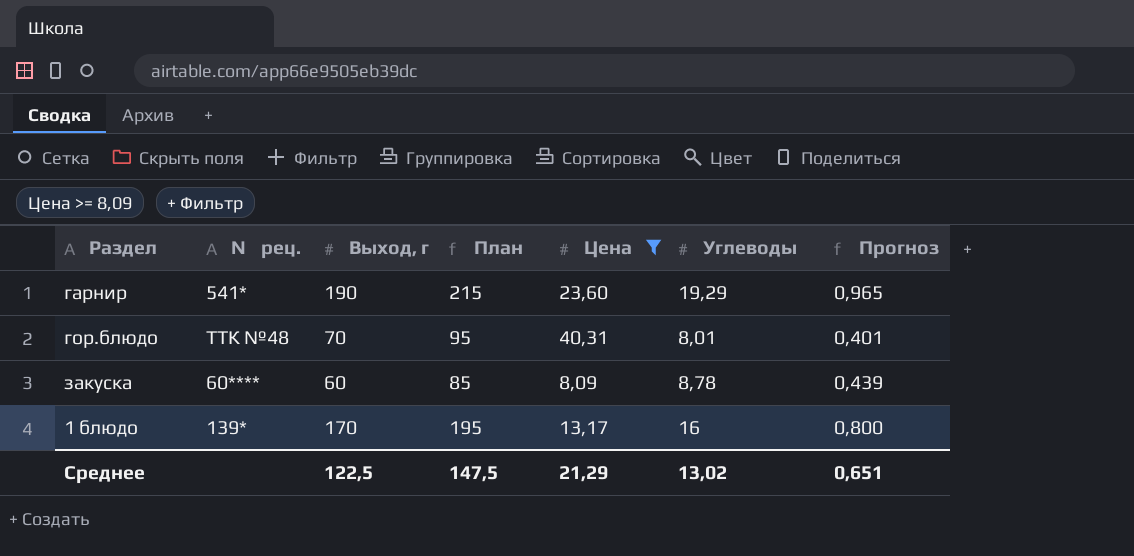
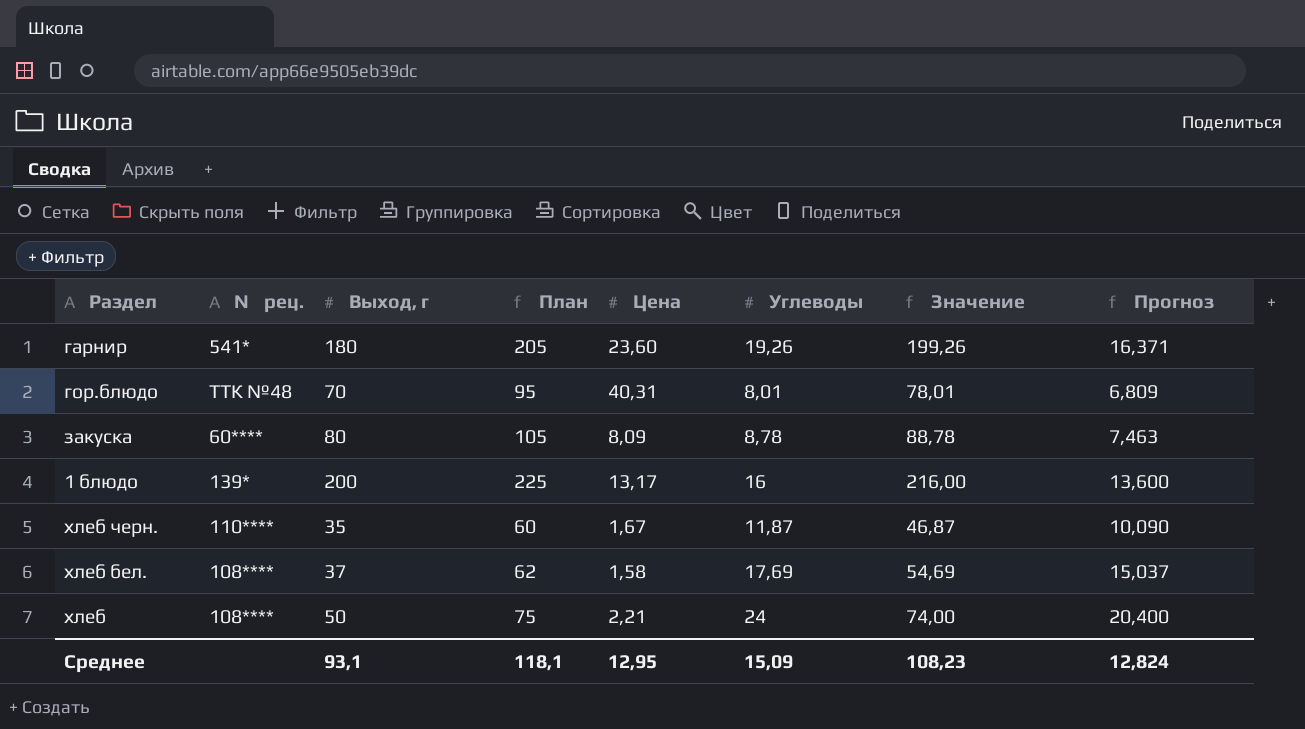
filter: Цена >= 8,09 -> none
column Значение | formula: none -> [Выход, г] + [Углеводы]
column Прогноз | formula: [Углеводы] * 0,05 -> [Углеводы] * 0,85
гарнир | Выход, г: 190 -> 180
гарнир | План: 215 -> 205
гарнир | Углеводы: 19,29 -> 19,26
закуска | Выход, г: 60 -> 80
закуска | План: 85 -> 105
1 блюдо | Выход, г: 170 -> 200
1 блюдо | План: 195 -> 225
Среднее | Выход, г: 122,5 -> 93,1
Среднее | План: 147,5 -> 118,1
Среднее | Цена: 21,29 -> 12,95
Среднее | Углеводы: 13,02 -> 15,09
Среднее | Прогноз: 0,651 -> 12,824

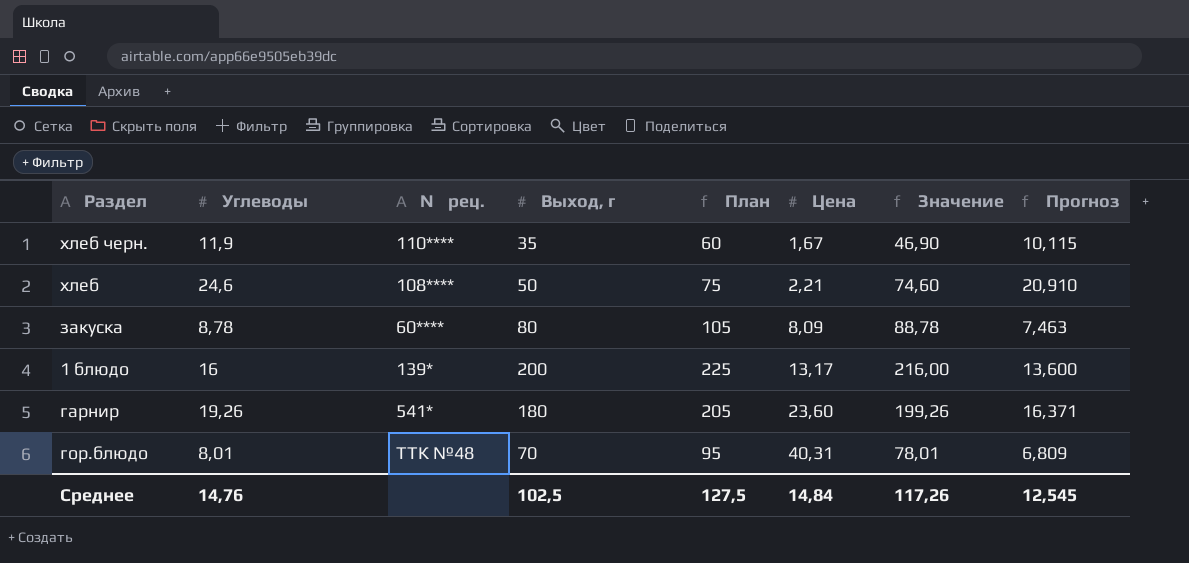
row order: none -> Цена ascending
column Углеводы | position: 6 -> 2
row хлеб бел.: 108**** | 37 | 62 | 1,58 | 17,69 | 54,69 | 15,037 -> none
хлеб черн. | Углеводы: 11,87 -> 11,9
хлеб черн. | Значение: 46,87 -> 46,90
хлеб черн. | Прогноз: 10,090 -> 10,115
хлеб | Углеводы: 24 -> 24,6
хлеб | Значение: 74,00 -> 74,60
хлеб | Прогноз: 20,400 -> 20,910
Среднее | Углеводы: 15,09 -> 14,76
Среднее | Выход, г: 93,1 -> 102,5
Среднее | План: 118,1 -> 127,5
Среднее | Цена: 12,95 -> 14,84
Среднее | Значение: 108,23 -> 117,26
Среднее | Прогноз: 12,824 -> 12,545

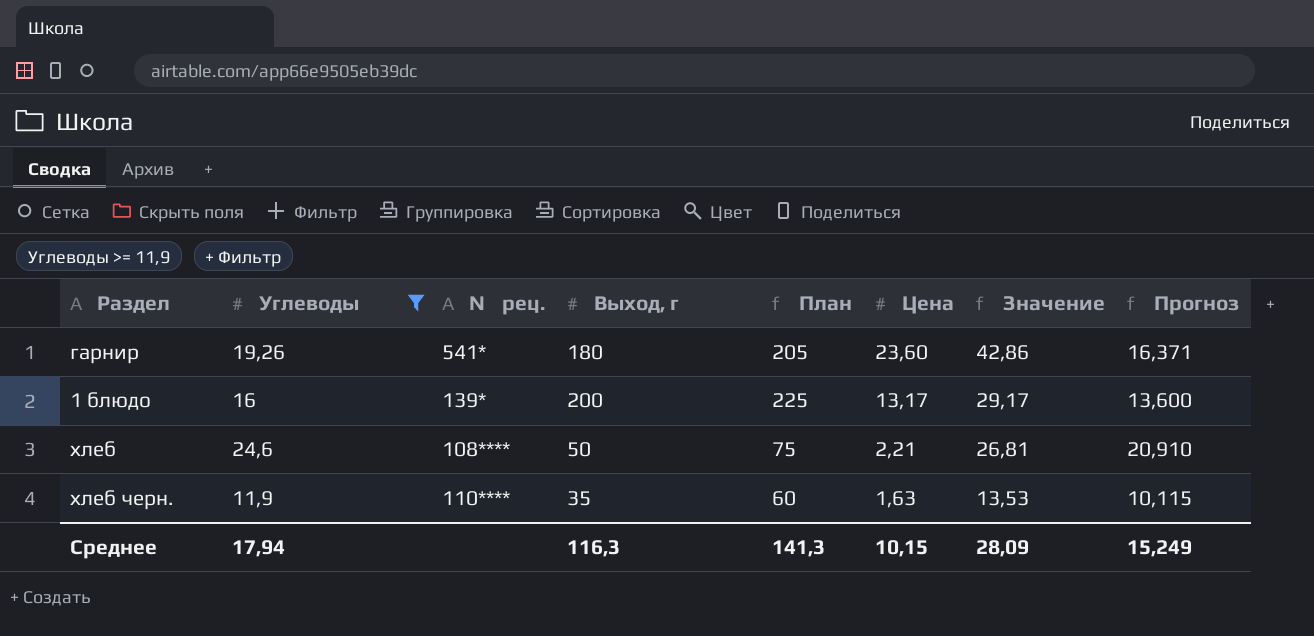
filter: none -> Углеводы >= 11,9
row order: Цена ascending -> Цена descending
column Значение | formula: [Углеводы] + [Выход, г] -> [Углеводы] + [Цена]
хлеб черн. | Цена: 1,67 -> 1,63
Среднее | Углеводы: 14,76 -> 17,94
Среднее | Выход, г: 102,5 -> 116,3
Среднее | План: 127,5 -> 141,3
Среднее | Цена: 14,84 -> 10,15
Среднее | Значение: 117,26 -> 28,09
Среднее | Прогноз: 12,545 -> 15,249

